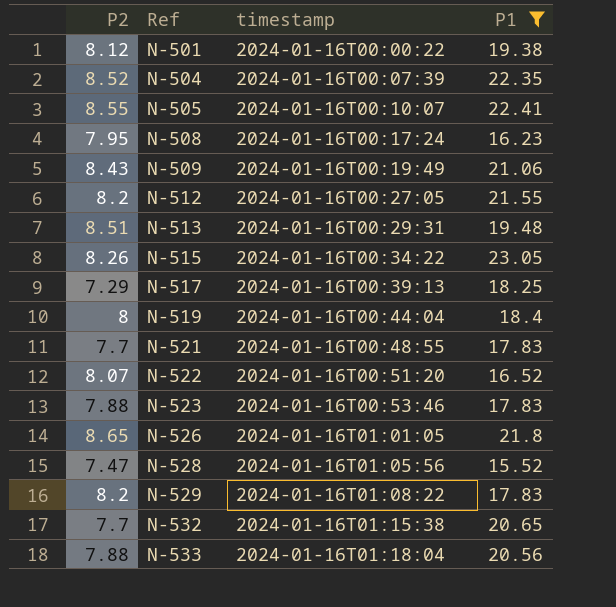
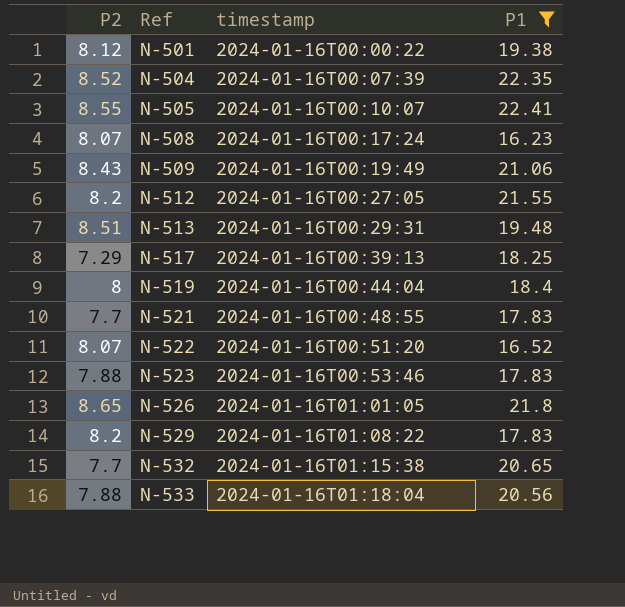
row N-515: 8.26 | 2024-01-16T00:34:22 | 23.05 -> none
row N-528: 7.47 | 2024-01-16T01:05:56 | 15.52 -> none
N-508 | P2: 7.95 -> 8.07

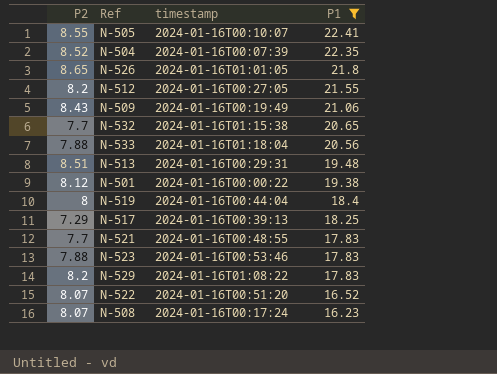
row order: Ref ascending -> P1 descending

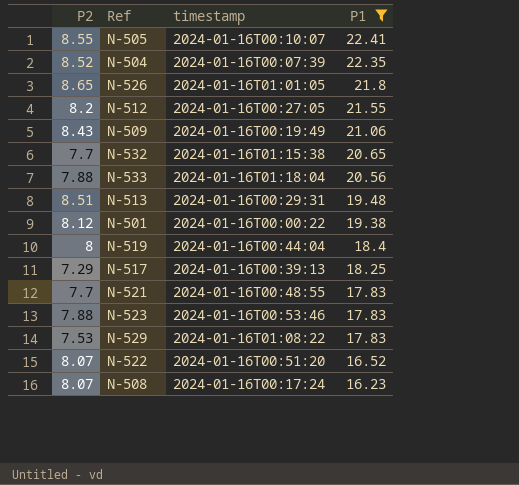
N-529 | P2: 8.2 -> 7.53

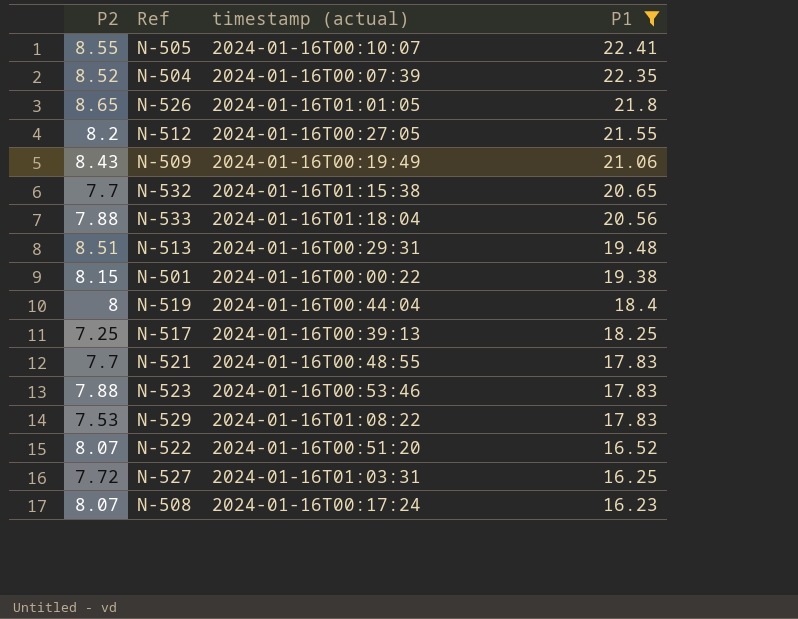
column name: timestamp -> timestamp (actual)
N-501 | P2: 8.12 -> 8.15
N-517 | P2: 7.29 -> 7.25
row N-527: none -> 7.72 | 2024-01-16T01:03:31 | 16.25

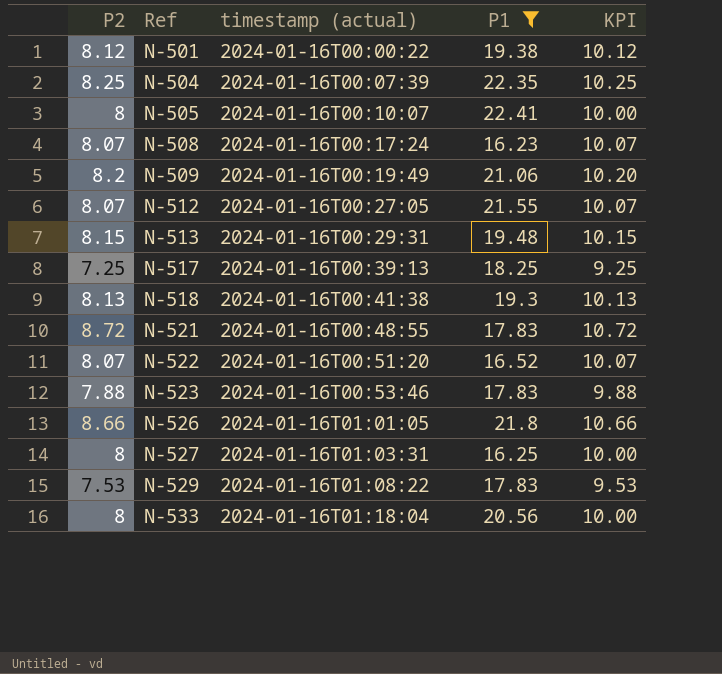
row order: P1 descending -> Ref ascending
column KPI | formula: none -> [P2] + 2
row N-532: 7.7 | 2024-01-16T01:15:38 | 20.65 -> none
row N-519: 8 | 2024-01-16T00:44:04 | 18.4 -> none
N-501 | P2: 8.15 -> 8.12
N-504 | P2: 8.52 -> 8.25
N-505 | P2: 8.55 -> 8
N-509 | P2: 8.43 -> 8.2
N-512 | P2: 8.2 -> 8.07
N-513 | P2: 8.51 -> 8.15
row N-518: none -> 8.13 | 2024-01-16T00:41:38 | 19.3 | 10.13
N-521 | P2: 7.7 -> 8.72
N-526 | P2: 8.65 -> 8.66
N-527 | P2: 7.72 -> 8
N-533 | P2: 7.88 -> 8

